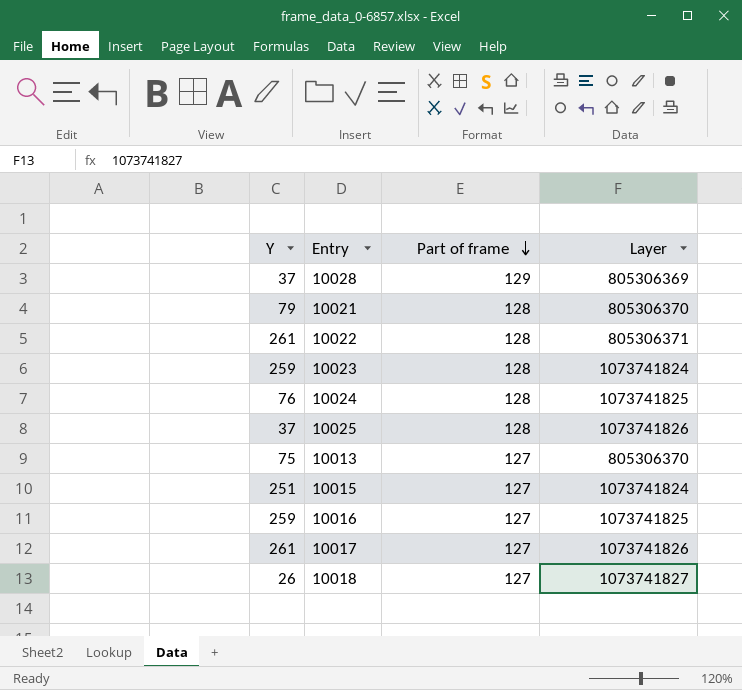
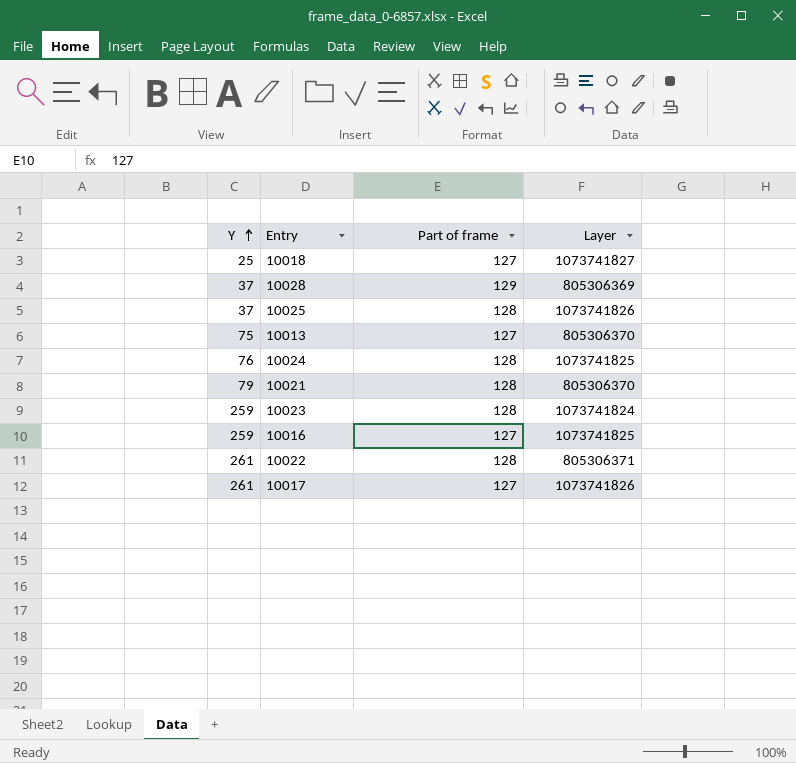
row order: Part of frame descending -> Y ascending
row 10015: 251 | 127 | 1073741824 -> none
10018 | Y: 26 -> 25

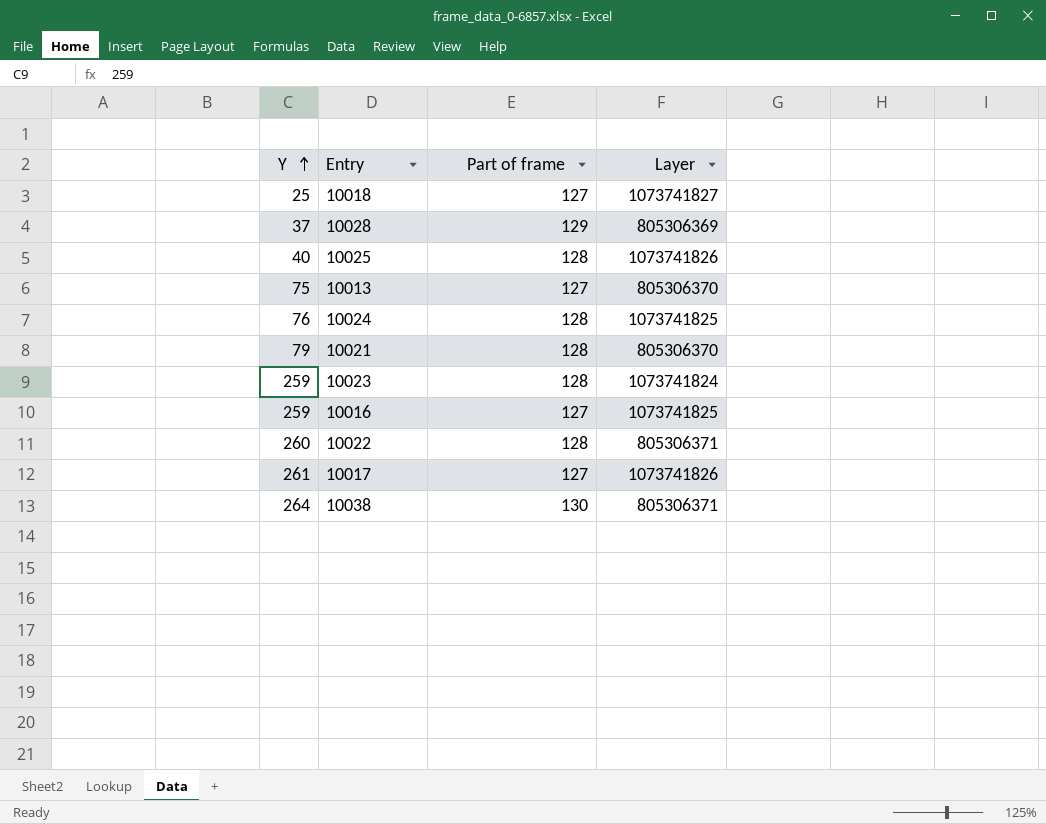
10025 | Y: 37 -> 40
10022 | Y: 261 -> 260
row 10038: none -> 264 | 130 | 805306371

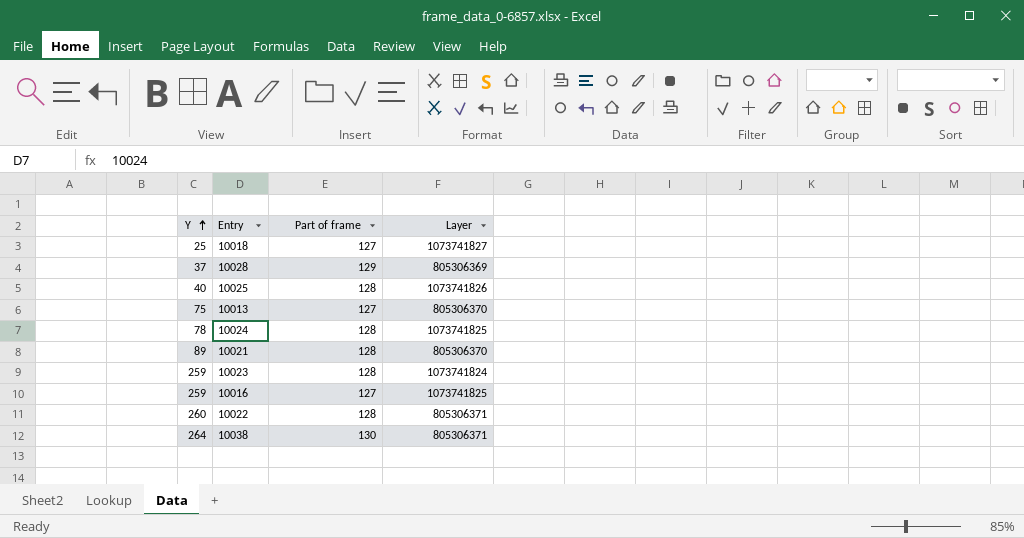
row 10017: 261 | 127 | 1073741826 -> none
10024 | Y: 76 -> 78
10021 | Y: 79 -> 89

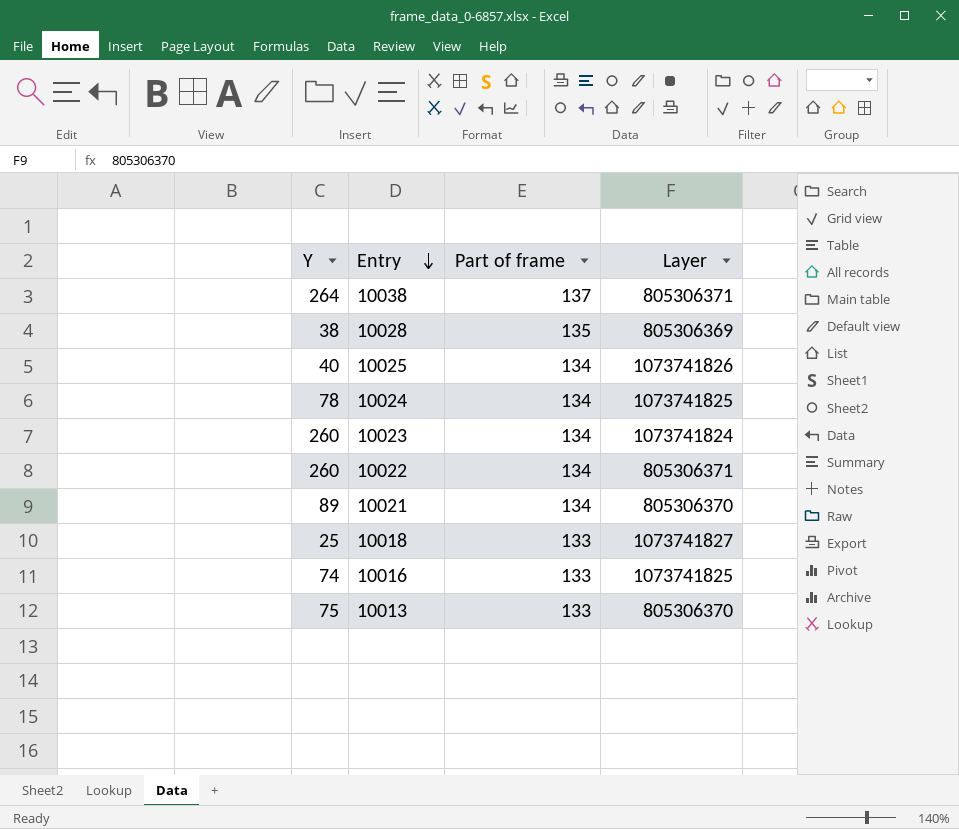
row order: Y ascending -> Entry descending
10038 | Part of frame: 130 -> 137
10028 | Y: 37 -> 38
10028 | Part of frame: 129 -> 135
10025 | Part of frame: 128 -> 134
10024 | Part of frame: 128 -> 134
10023 | Y: 259 -> 260
10023 | Part of frame: 128 -> 134
10022 | Part of frame: 128 -> 134
10021 | Part of frame: 128 -> 134
10018 | Part of frame: 127 -> 133
10016 | Y: 259 -> 74
10016 | Part of frame: 127 -> 133
10013 | Part of frame: 127 -> 133

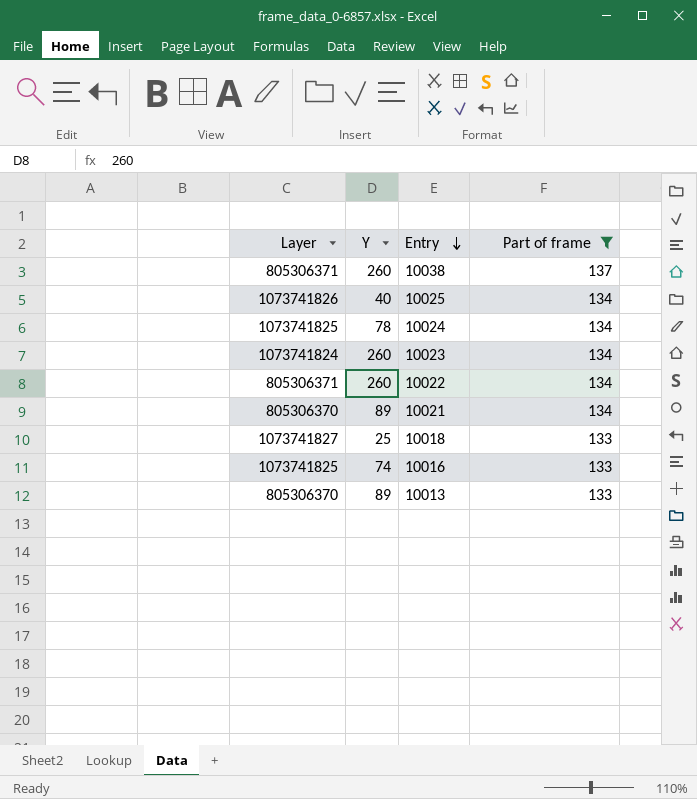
filter: none -> Part of frame != 135
column Layer | position: 4 -> 1
10038 | Y: 264 -> 260
10013 | Y: 75 -> 89

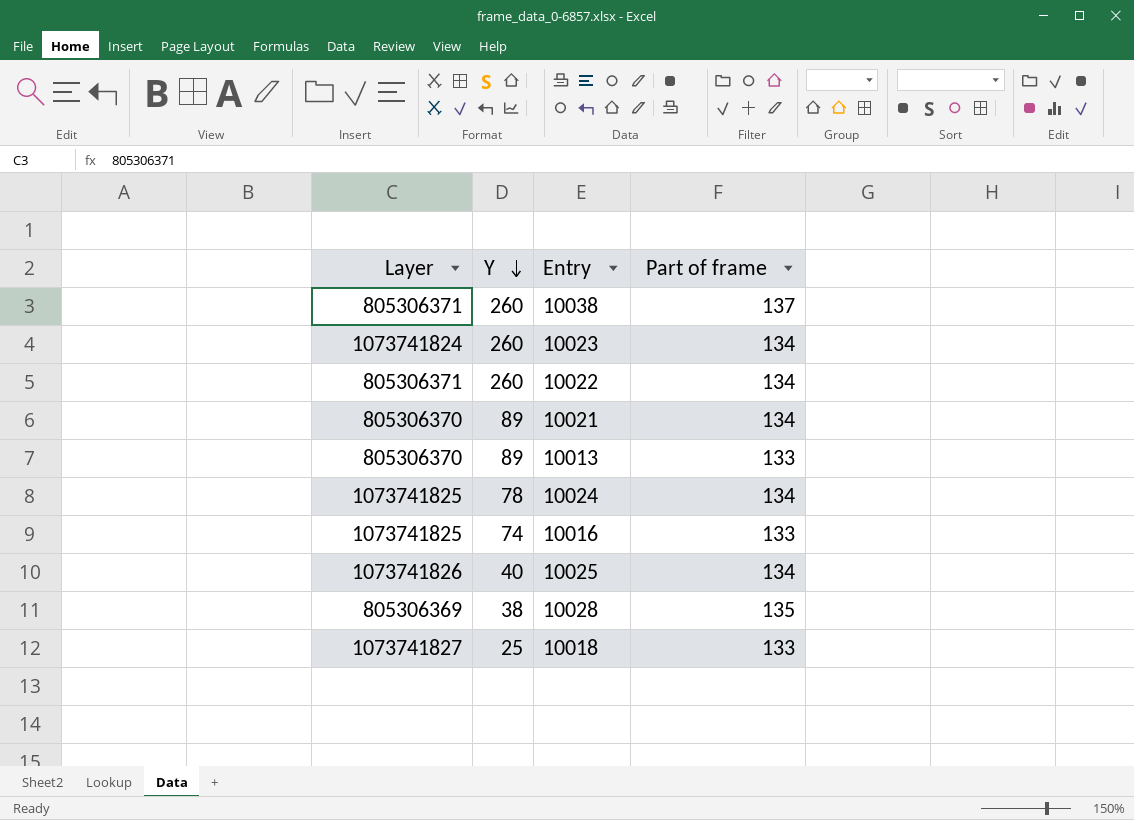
filter: Part of frame != 135 -> none
row order: Entry descending -> Y descending

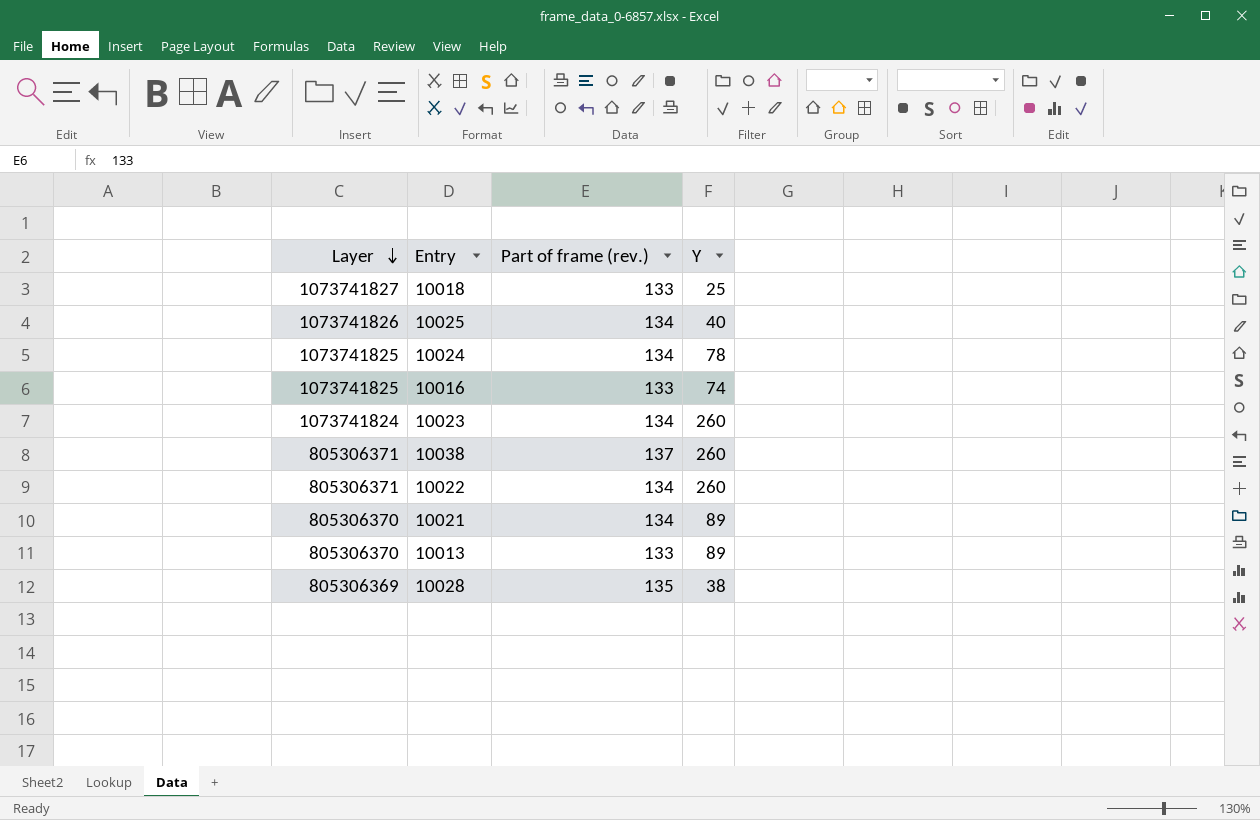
row order: Y descending -> Layer descending
column name: Part of frame -> Part of frame (rev.)
column Y | position: 2 -> 4

